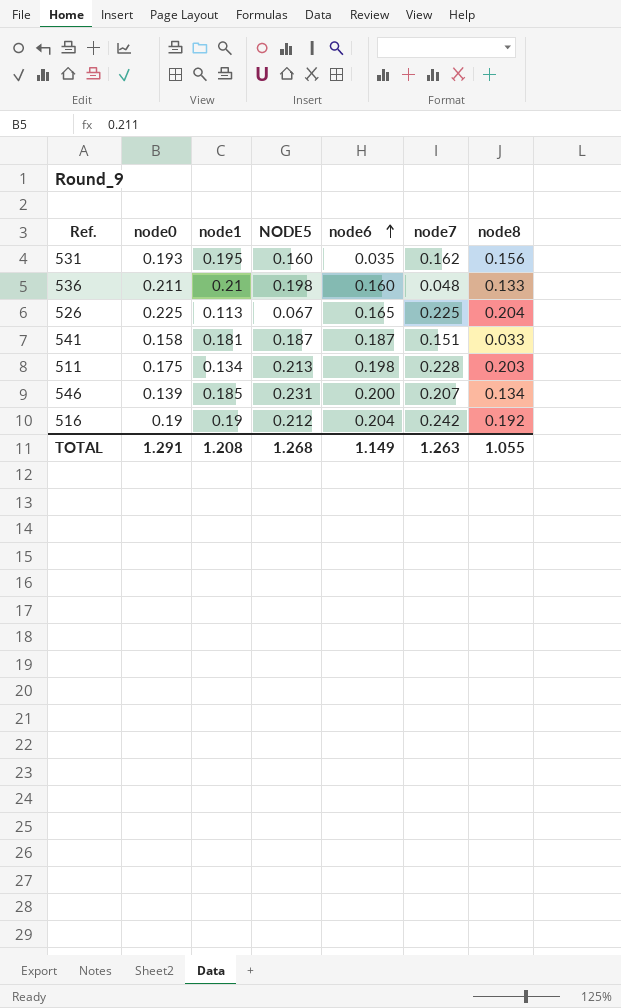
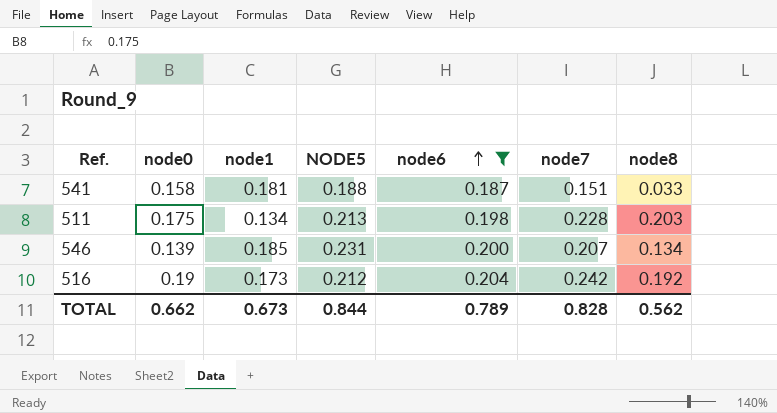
filter: none -> node6 >= 0.187
541 | NODE5: 0.187 -> 0.188
516 | node1: 0.19 -> 0.173
TOTAL | node0: 1.291 -> 0.662
TOTAL | node1: 1.208 -> 0.673
TOTAL | NODE5: 1.268 -> 0.844
TOTAL | node6: 1.149 -> 0.789
TOTAL | node7: 1.263 -> 0.828
TOTAL | node8: 1.055 -> 0.562

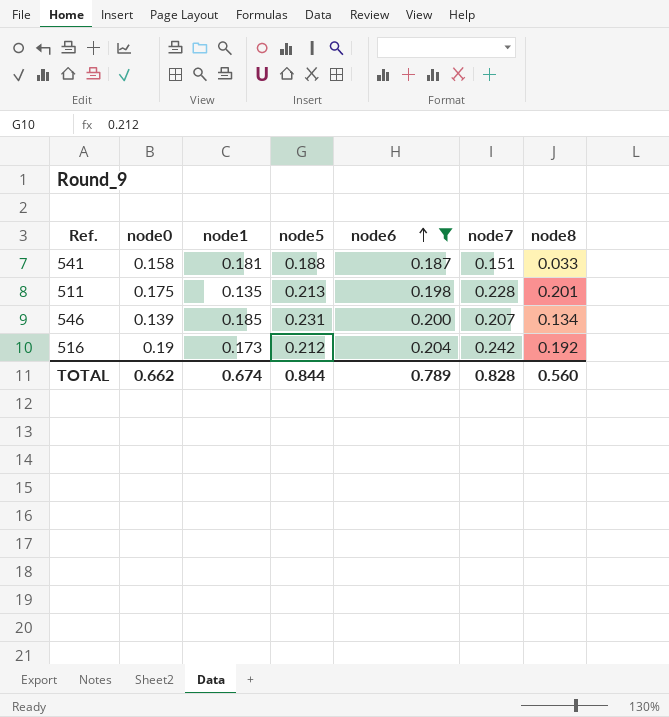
column name: NODE5 -> node5
511 | node1: 0.134 -> 0.135
511 | node8: 0.203 -> 0.201
TOTAL | node1: 0.673 -> 0.674
TOTAL | node8: 0.562 -> 0.560

